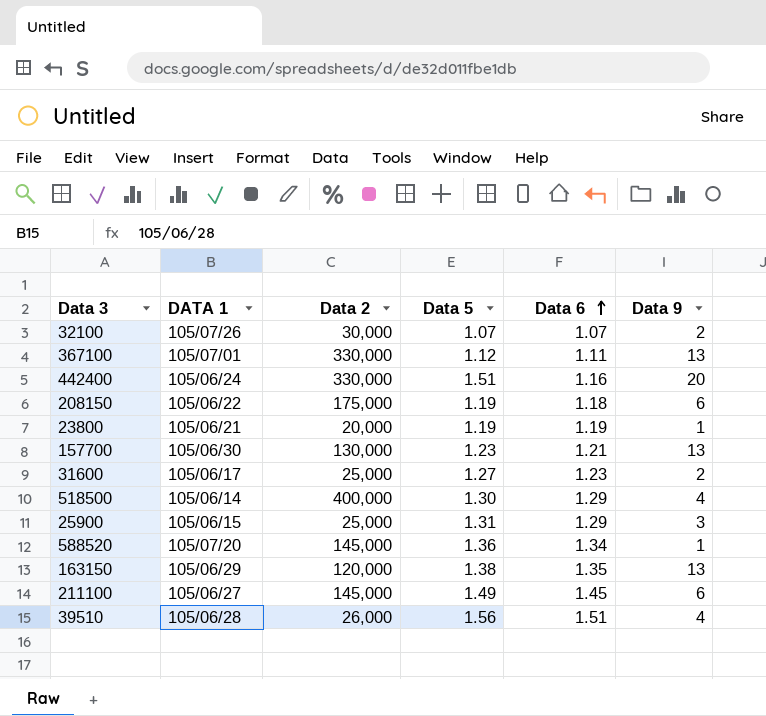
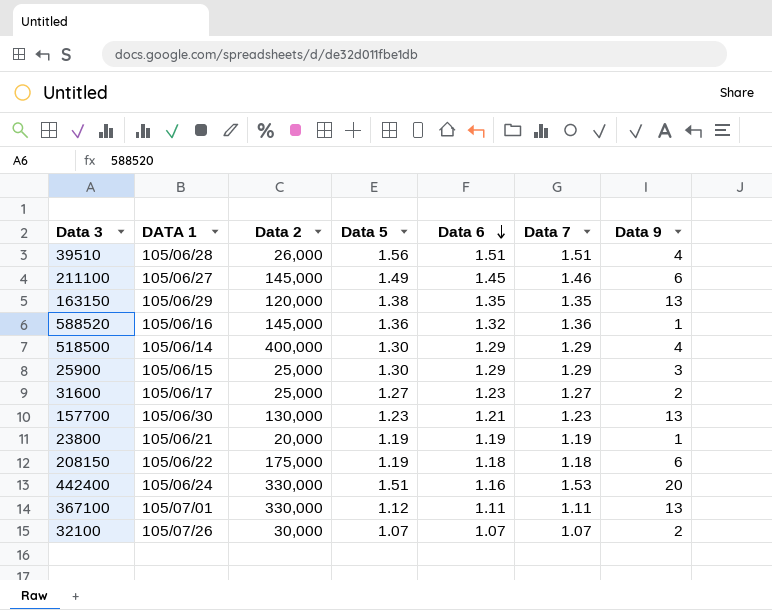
row order: Data 6 ascending -> Data 6 descending
column Data 7 | position: none -> 6
588520 | DATA 1: 105/07/20 -> 105/06/16
588520 | Data 6: 1.34 -> 1.32
25900 | Data 5: 1.31 -> 1.30

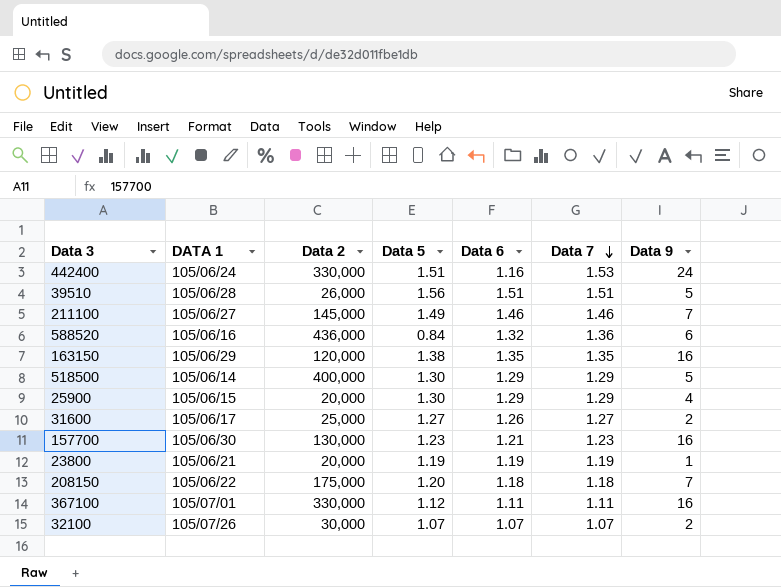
row order: Data 6 descending -> Data 7 descending
442400 | Data 9: 20 -> 24
39510 | Data 9: 4 -> 5
211100 | Data 6: 1.45 -> 1.46
211100 | Data 9: 6 -> 7
588520 | Data 2: 145,000 -> 436,000
588520 | Data 5: 1.36 -> 0.84
588520 | Data 9: 1 -> 6
163150 | Data 9: 13 -> 16
518500 | Data 9: 4 -> 5
25900 | Data 2: 25,000 -> 20,000
25900 | Data 9: 3 -> 4
31600 | Data 6: 1.23 -> 1.26
157700 | Data 9: 13 -> 16
208150 | Data 5: 1.19 -> 1.20
208150 | Data 9: 6 -> 7
367100 | Data 9: 13 -> 16

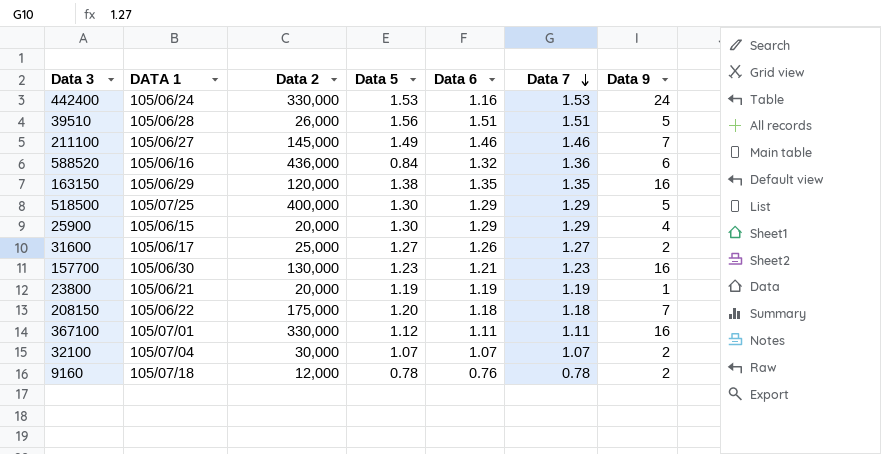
442400 | Data 5: 1.51 -> 1.53
518500 | DATA 1: 105/06/14 -> 105/07/25
32100 | DATA 1: 105/07/26 -> 105/07/04
row 9160: none -> 105/07/18 | 12,000 | 0.78 | 0.76 | 0.78 | 2

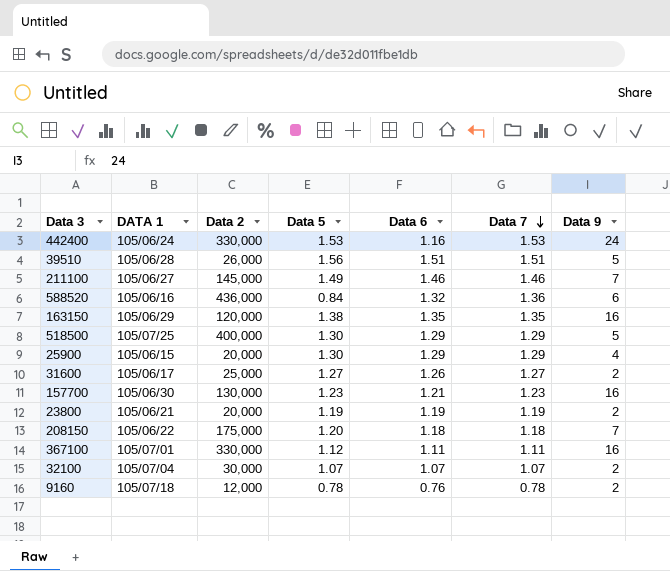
23800 | Data 9: 1 -> 2

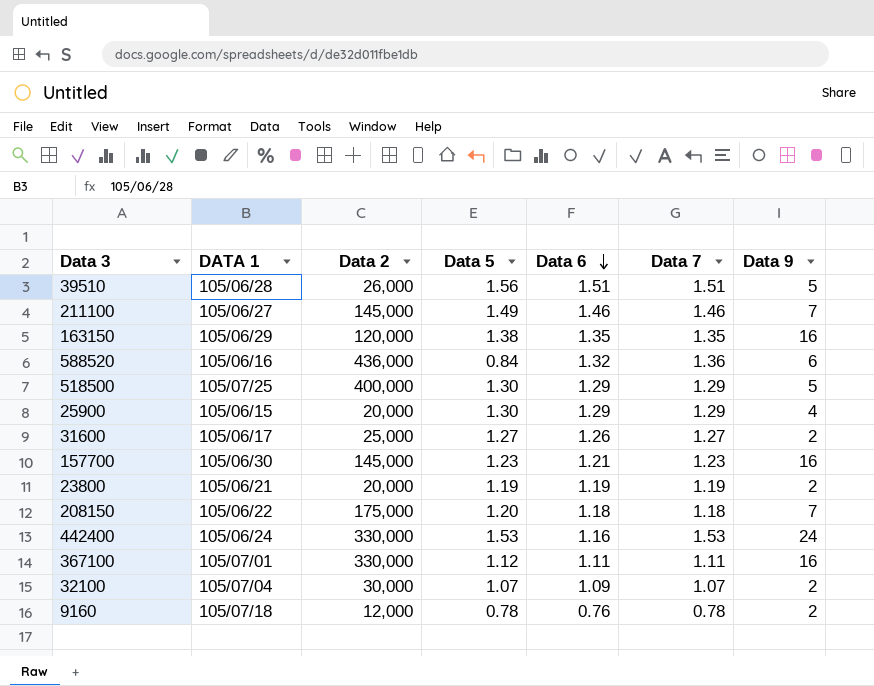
row order: Data 7 descending -> Data 6 descending
157700 | Data 2: 130,000 -> 145,000
32100 | Data 6: 1.07 -> 1.09

